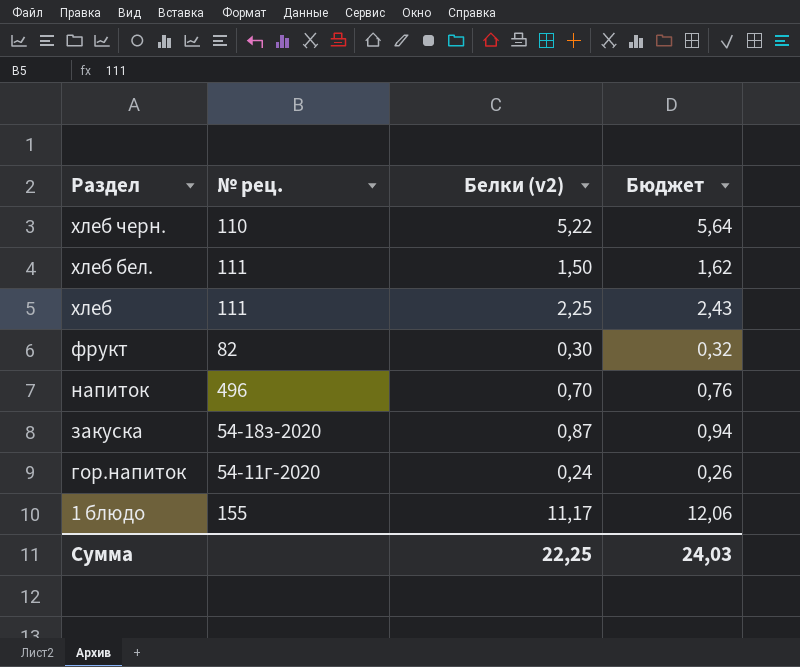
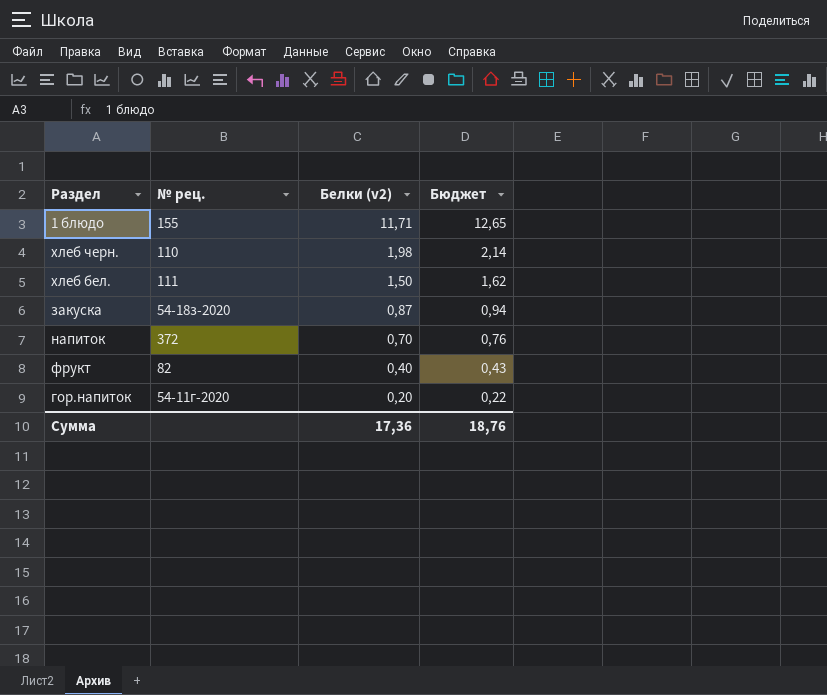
row order: Раздел descending -> Белки (v2) descending
row хлеб: 111 | 2,25 | 2,43 -> none
1 блюдо | Белки (v2): 11,17 -> 11,71
1 блюдо | Бюджет: 12,06 -> 12,65
хлеб черн. | Белки (v2): 5,22 -> 1,98
хлеб черн. | Бюджет: 5,64 -> 2,14
напиток | № рец.: 496 -> 372
фрукт | Белки (v2): 0,30 -> 0,40
фрукт | Бюджет: 0,32 -> 0,43
гор.напиток | Белки (v2): 0,24 -> 0,20
гор.напиток | Бюджет: 0,26 -> 0,22
Сумма | Белки (v2): 22,25 -> 17,36
Сумма | Бюджет: 24,03 -> 18,76

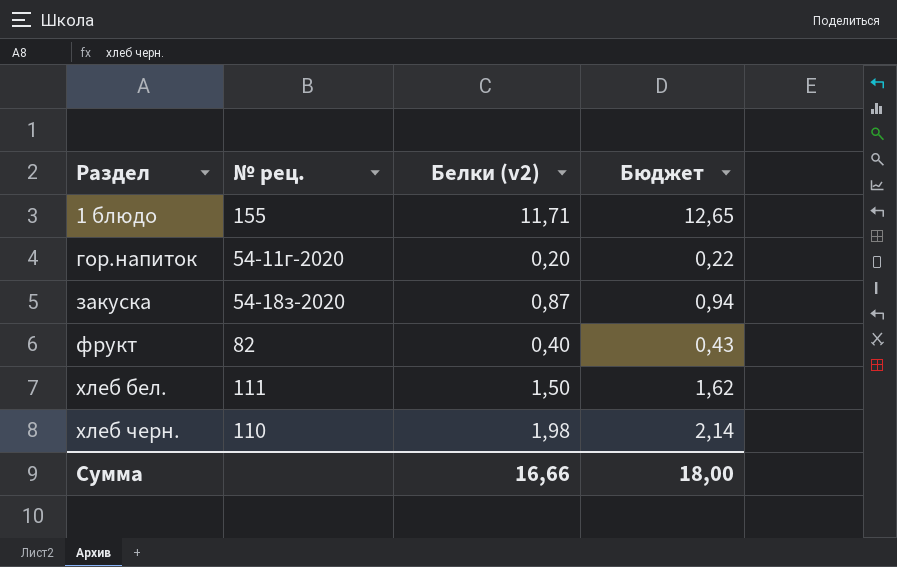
row order: Белки (v2) descending -> Раздел ascending
row напиток: 372 | 0,70 | 0,76 -> none
Сумма | Белки (v2): 17,36 -> 16,66
Сумма | Бюджет: 18,76 -> 18,00

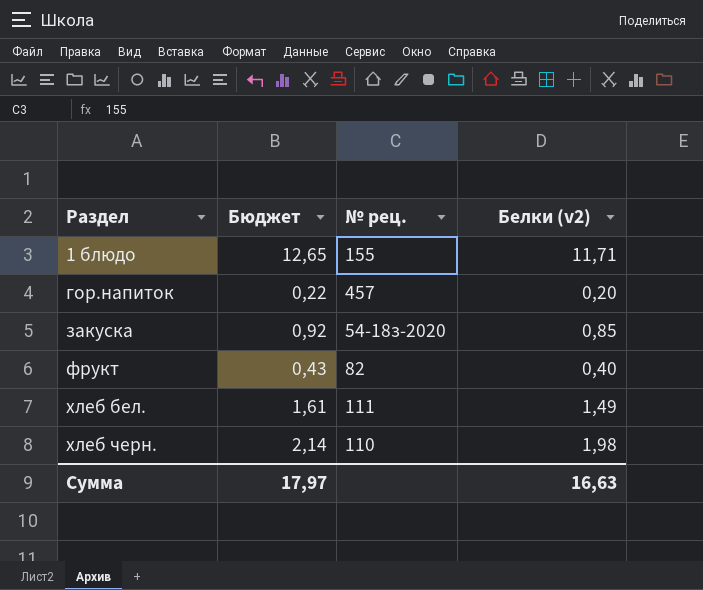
column Бюджет | position: 4 -> 2
гор.напиток | № рец.: 54-11г-2020 -> 457
закуска | Бюджет: 0,94 -> 0,92
закуска | Белки (v2): 0,87 -> 0,85
хлеб бел. | Бюджет: 1,62 -> 1,61
хлеб бел. | Белки (v2): 1,50 -> 1,49
Сумма | Бюджет: 18,00 -> 17,97
Сумма | Белки (v2): 16,66 -> 16,63

